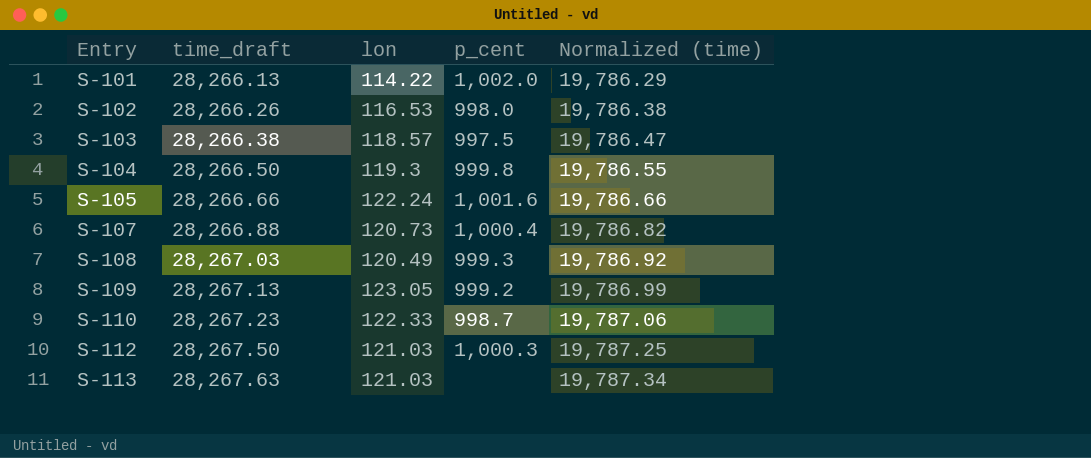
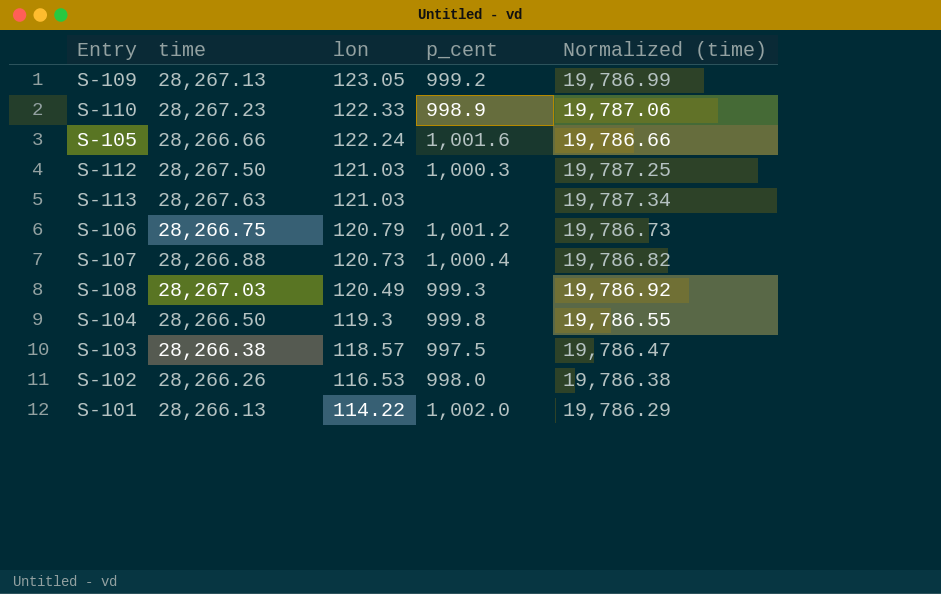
row order: Entry ascending -> lon descending
column name: time_draft -> time
S-110 | p_cent: 998.7 -> 998.9
row S-106: none -> 28,266.75 | 120.79 | 1,001.2 | 19,786.73

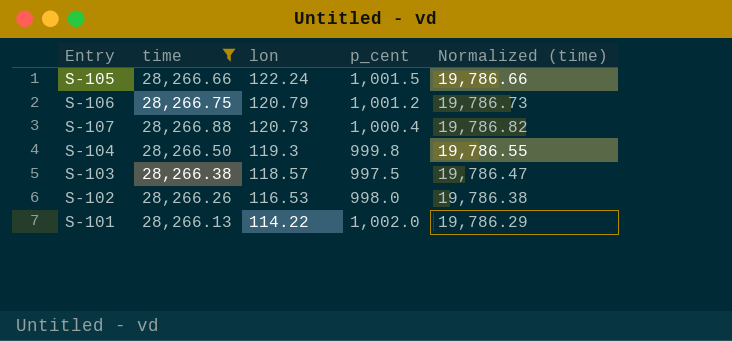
filter: none -> time <= 28,266.88
S-105 | p_cent: 1,001.6 -> 1,001.5

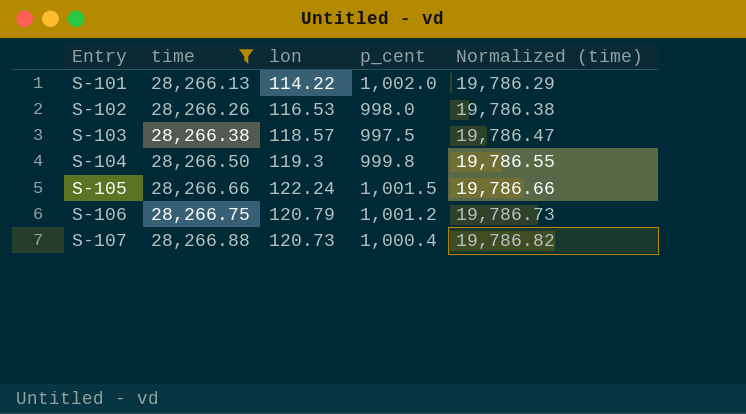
row order: lon descending -> Entry ascending

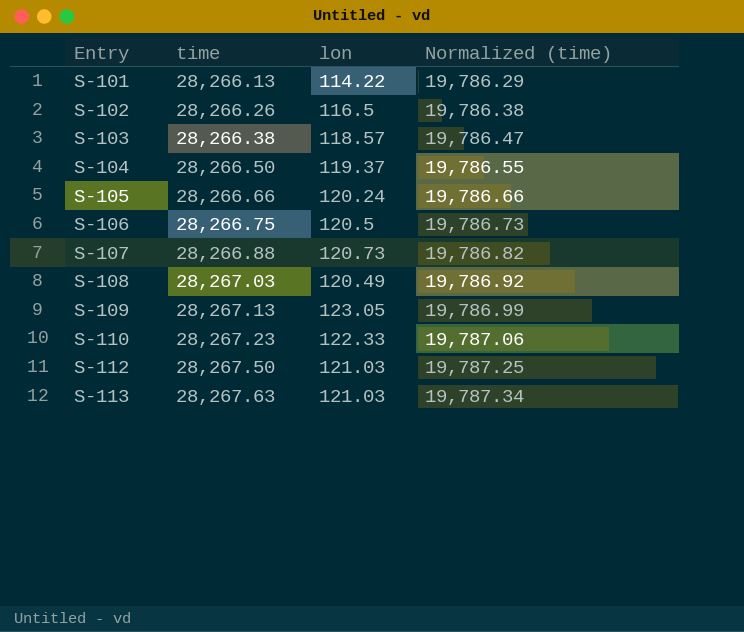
filter: time <= 28,266.88 -> none
column p_cent | position: 4 -> none
S-102 | lon: 116.53 -> 116.5
S-104 | lon: 119.3 -> 119.37
S-105 | lon: 122.24 -> 120.24
S-106 | lon: 120.79 -> 120.5

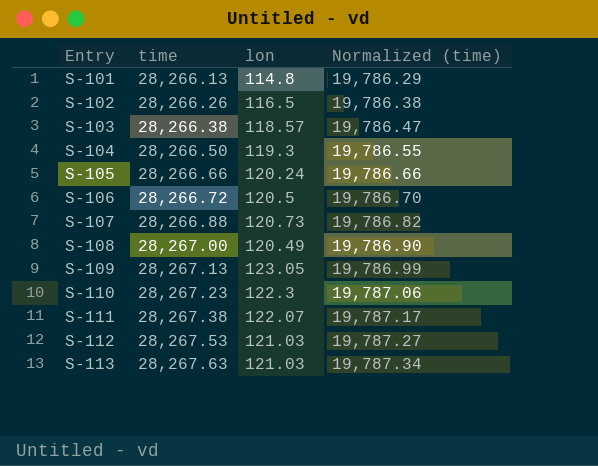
S-101 | lon: 114.22 -> 114.8
S-104 | lon: 119.37 -> 119.3
S-106 | time: 28,266.75 -> 28,266.72
S-106 | Normalized (time): 19,786.73 -> 19,786.70
S-108 | time: 28,267.03 -> 28,267.00
S-108 | Normalized (time): 19,786.92 -> 19,786.90
S-110 | lon: 122.33 -> 122.3
row S-111: none -> 28,267.38 | 122.07 | 19,787.17
S-112 | time: 28,267.50 -> 28,267.53
S-112 | Normalized (time): 19,787.25 -> 19,787.27

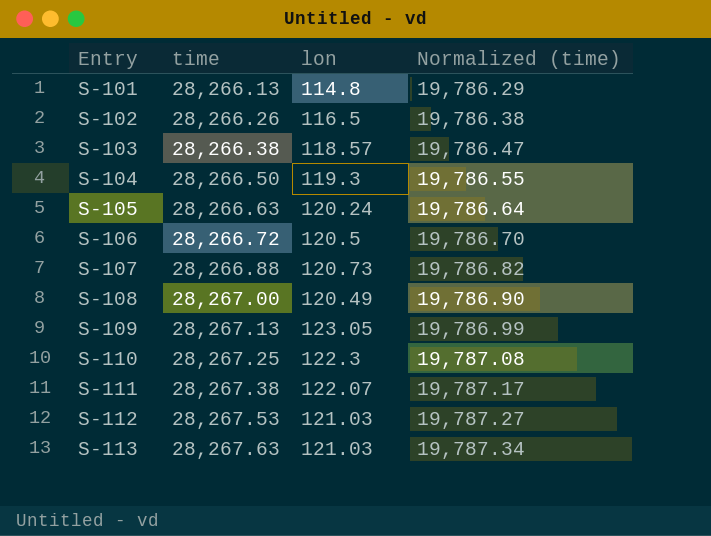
S-105 | time: 28,266.66 -> 28,266.63
S-105 | Normalized (time): 19,786.66 -> 19,786.64
S-110 | time: 28,267.23 -> 28,267.25
S-110 | Normalized (time): 19,787.06 -> 19,787.08

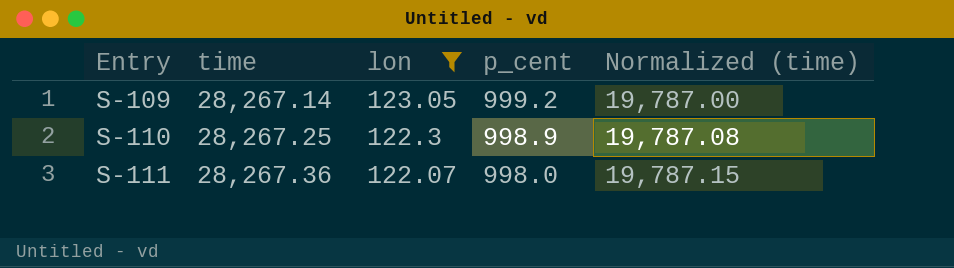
filter: none -> lon >= 122.07
column p_cent | position: none -> 4
S-109 | time: 28,267.13 -> 28,267.14
S-109 | Normalized (time): 19,786.99 -> 19,787.00
S-111 | time: 28,267.38 -> 28,267.36
S-111 | Normalized (time): 19,787.17 -> 19,787.15

